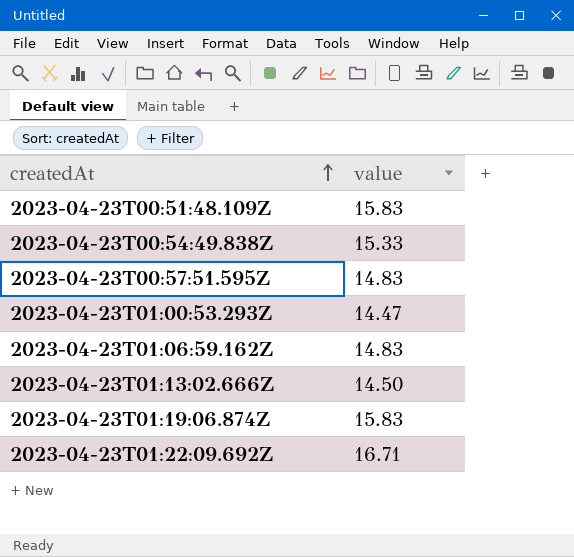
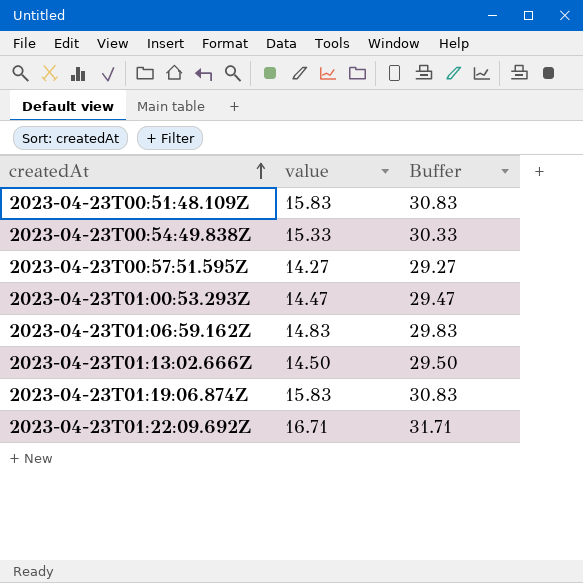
column Buffer | formula: none -> [value] + 15
2023-04-23T00:57:51.595Z | value: 14.83 -> 14.27

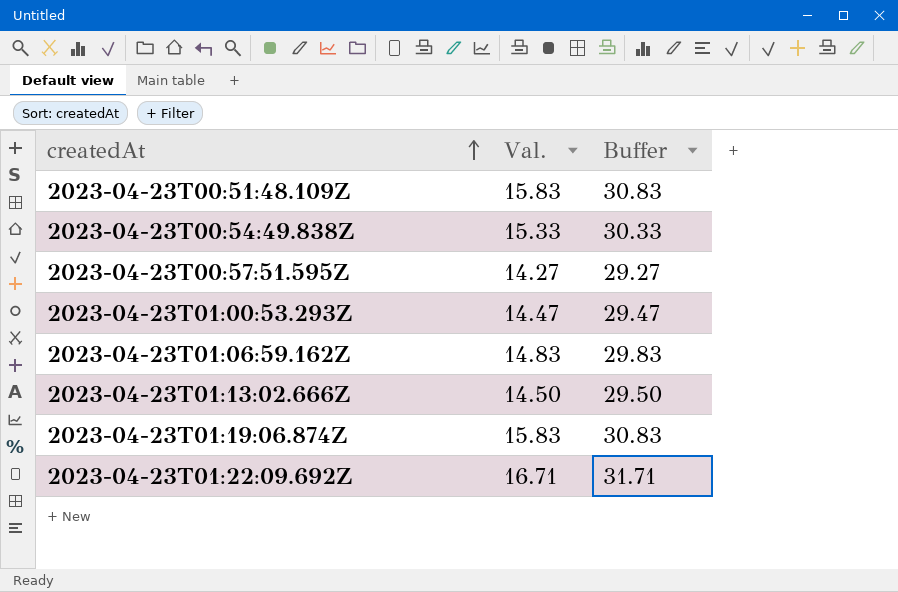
column name: value -> Val.

